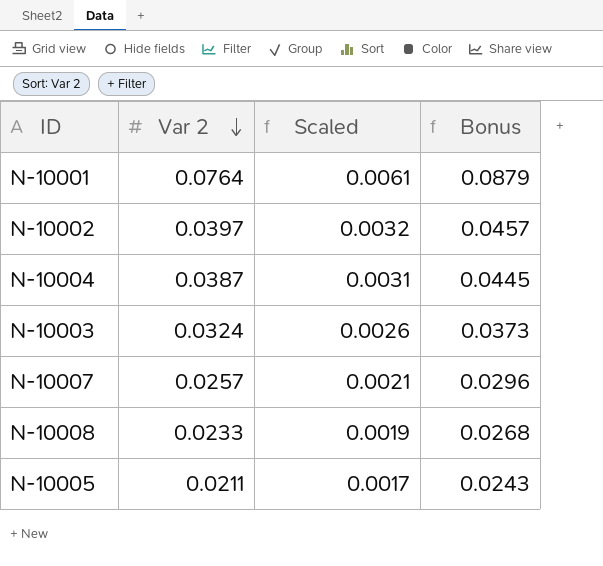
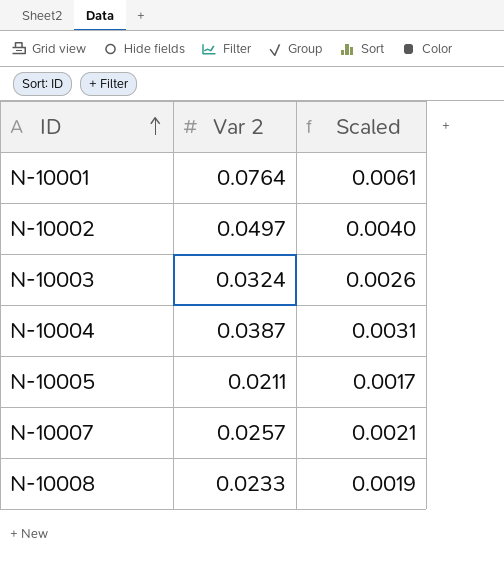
row order: Var 2 descending -> ID ascending
column Bonus | formula: [Var 2] * 1.15 -> none
N-10002 | Var 2: 0.0397 -> 0.0497
N-10002 | Scaled: 0.0032 -> 0.0040

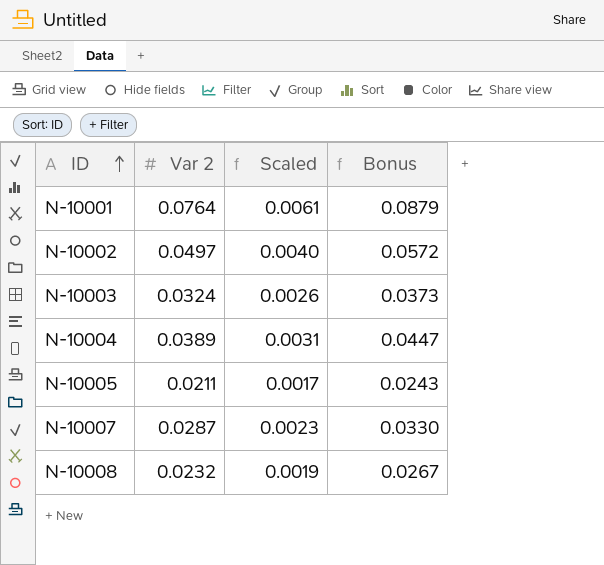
column Bonus | formula: none -> [Var 2] * 1.15
N-10004 | Var 2: 0.0387 -> 0.0389
N-10007 | Var 2: 0.0257 -> 0.0287
N-10007 | Scaled: 0.0021 -> 0.0023
N-10008 | Var 2: 0.0233 -> 0.0232

